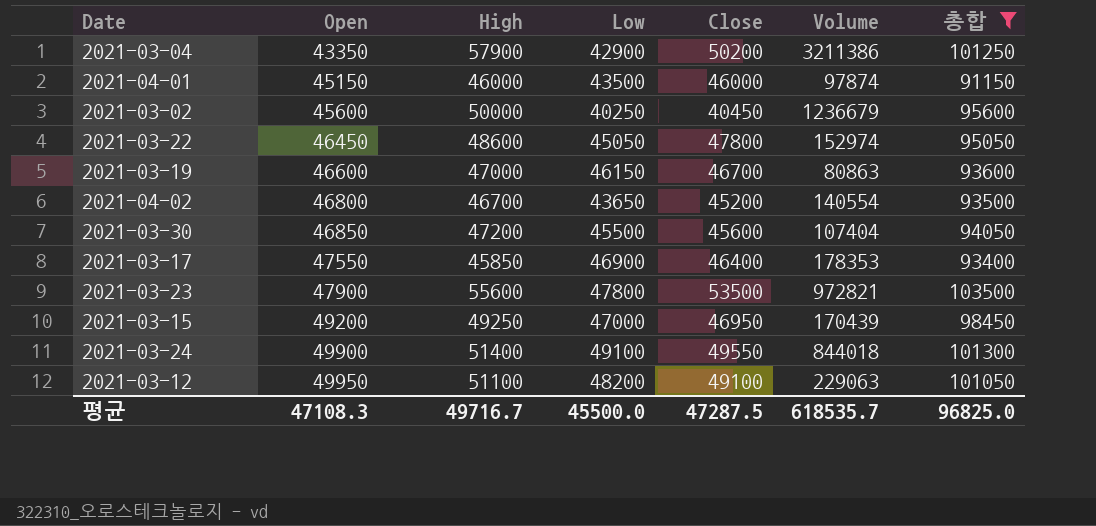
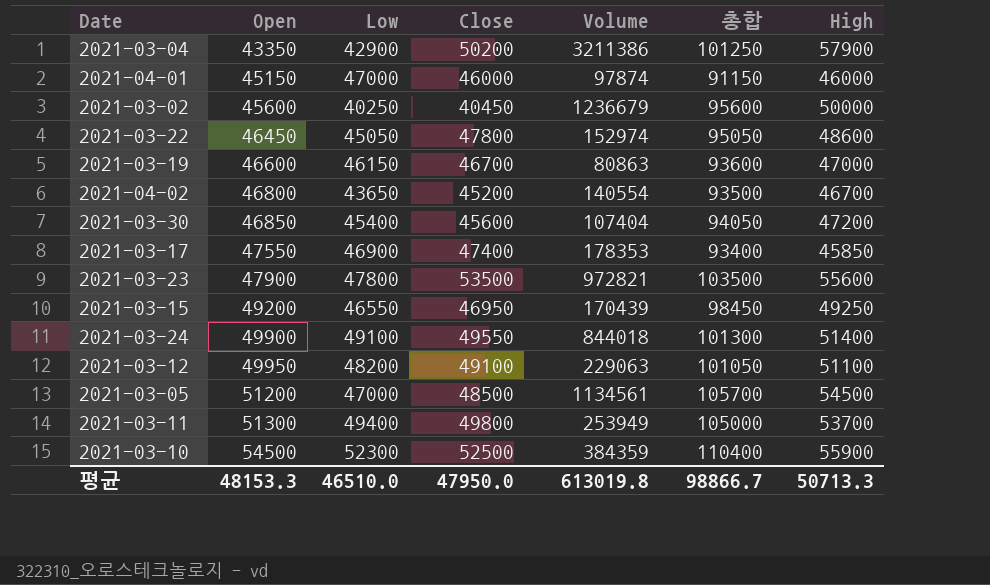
filter: 총합 <= 103500 -> none
column High | position: 3 -> 7
2021-04-01 | Low: 43500 -> 47000
2021-03-30 | Low: 45500 -> 45400
2021-03-17 | Close: 46400 -> 47400
2021-03-15 | Low: 47000 -> 46550
평균 | Open: 47108.3 -> 48153.3
평균 | Low: 45500.0 -> 46510.0
평균 | Close: 47287.5 -> 47950.0
평균 | Volume: 618535.7 -> 613019.8
평균 | 총합: 96825.0 -> 98866.7
평균 | High: 49716.7 -> 50713.3

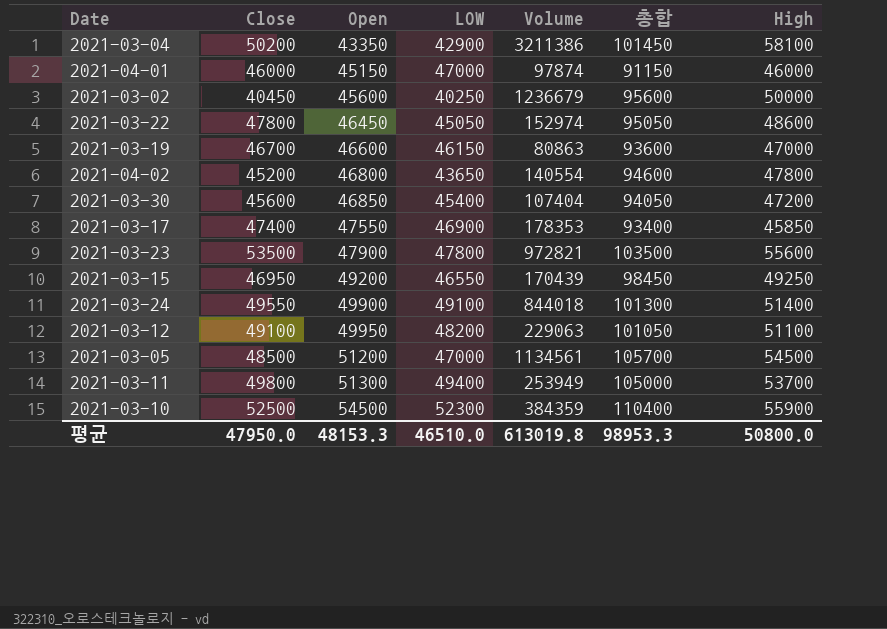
column Close | position: 4 -> 2
column name: Low -> LOW
2021-03-04 | 총합: 101250 -> 101450
2021-03-04 | High: 57900 -> 58100
2021-04-02 | 총합: 93500 -> 94600
2021-04-02 | High: 46700 -> 47800
평균 | 총합: 98866.7 -> 98953.3
평균 | High: 50713.3 -> 50800.0

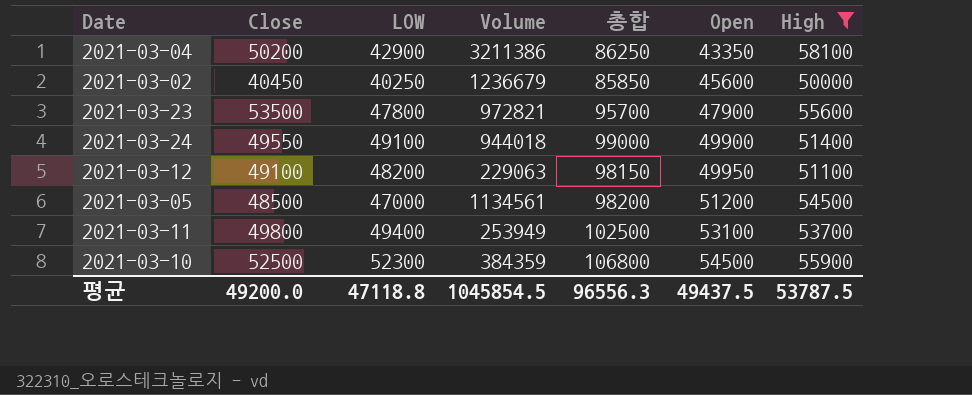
filter: none -> High >= 50000
column 총합 | formula: [Open] + [High] -> [LOW] + [Open]
column Open | position: 3 -> 6
2021-03-24 | Volume: 844018 -> 944018
2021-03-11 | Open: 51300 -> 53100
평균 | Close: 47950.0 -> 49200.0
평균 | LOW: 46510.0 -> 47118.8
평균 | Volume: 613019.8 -> 1045854.5
평균 | 총합: 98953.3 -> 96556.3
평균 | Open: 48153.3 -> 49437.5
평균 | High: 50800.0 -> 53787.5

